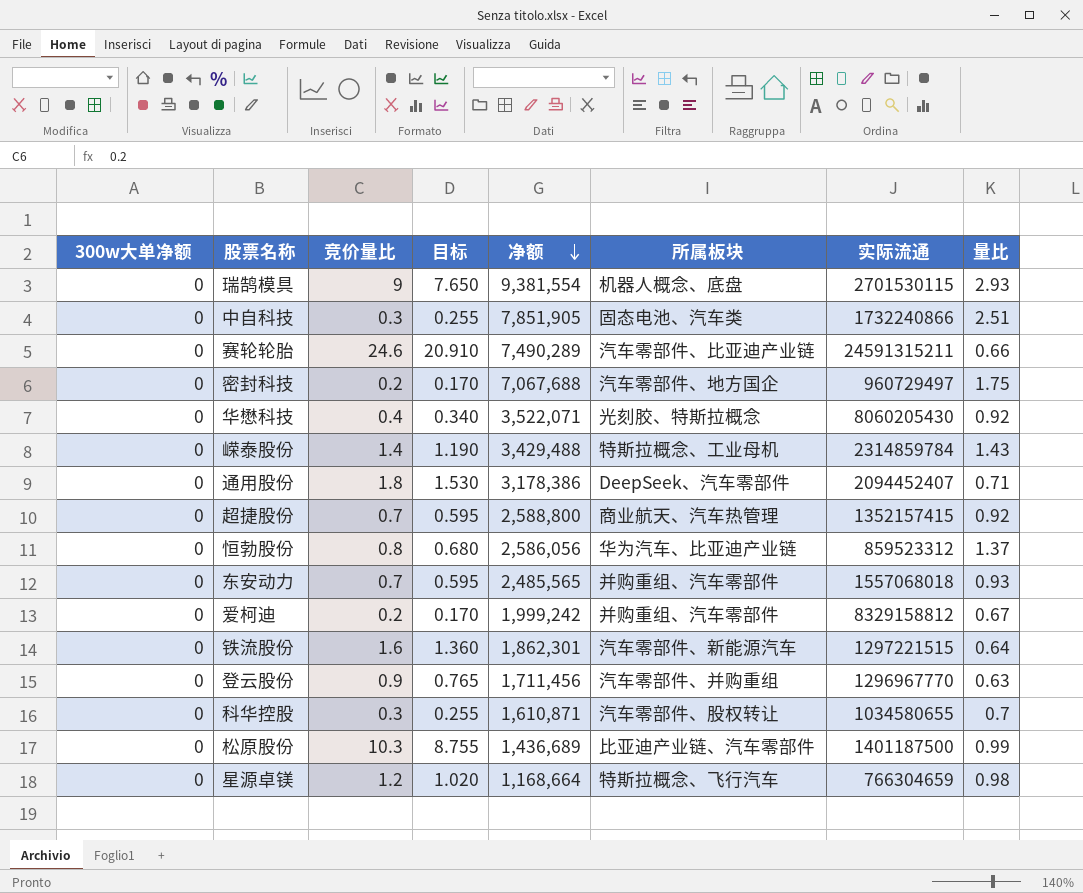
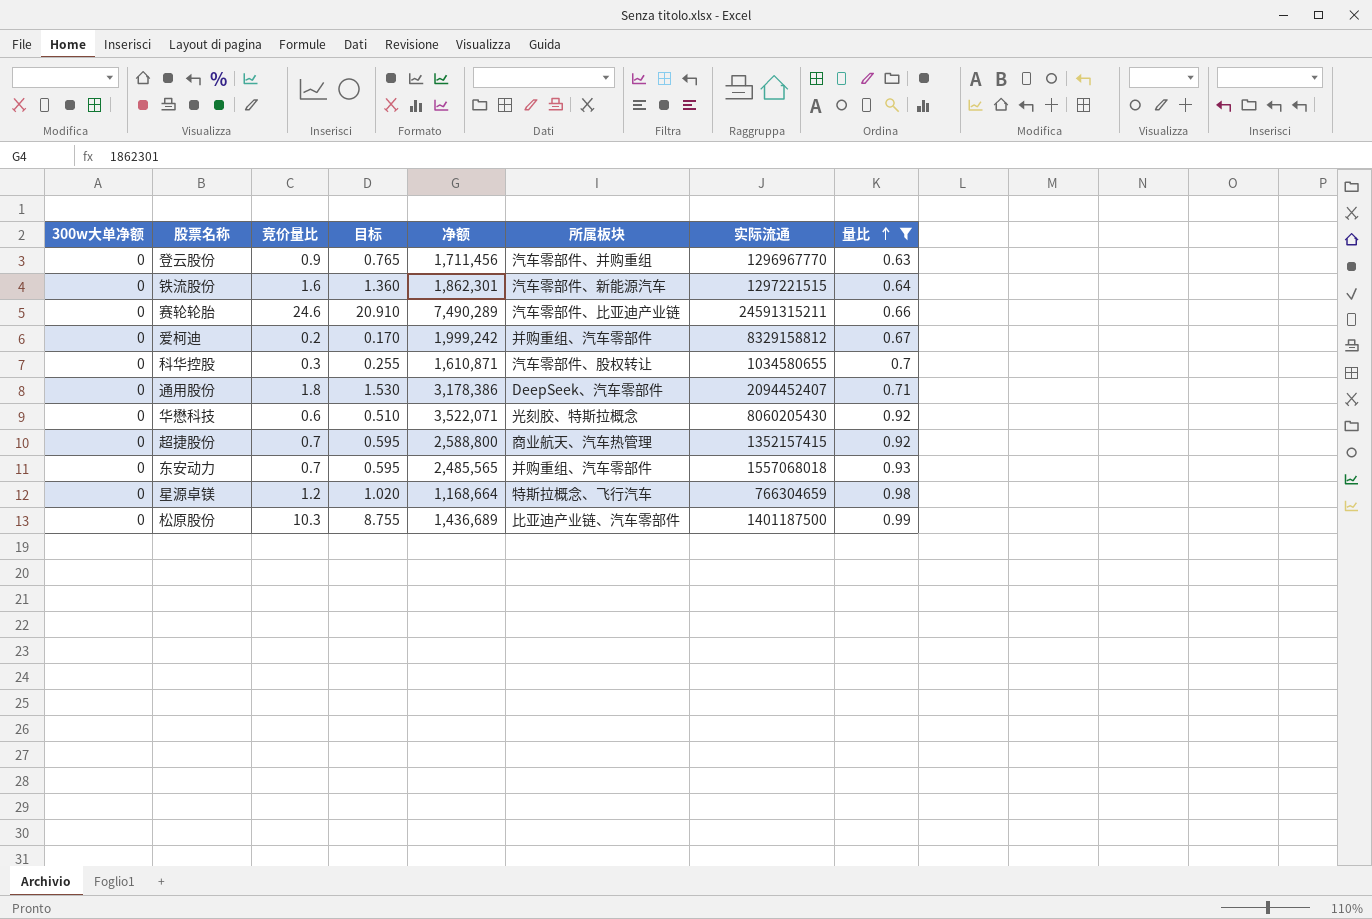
filter: none -> 量比 <= 0.99
row order: 净额 descending -> 量比 ascending
华懋科技 | 竞价量比: 0.4 -> 0.6
华懋科技 | 目标: 0.340 -> 0.510

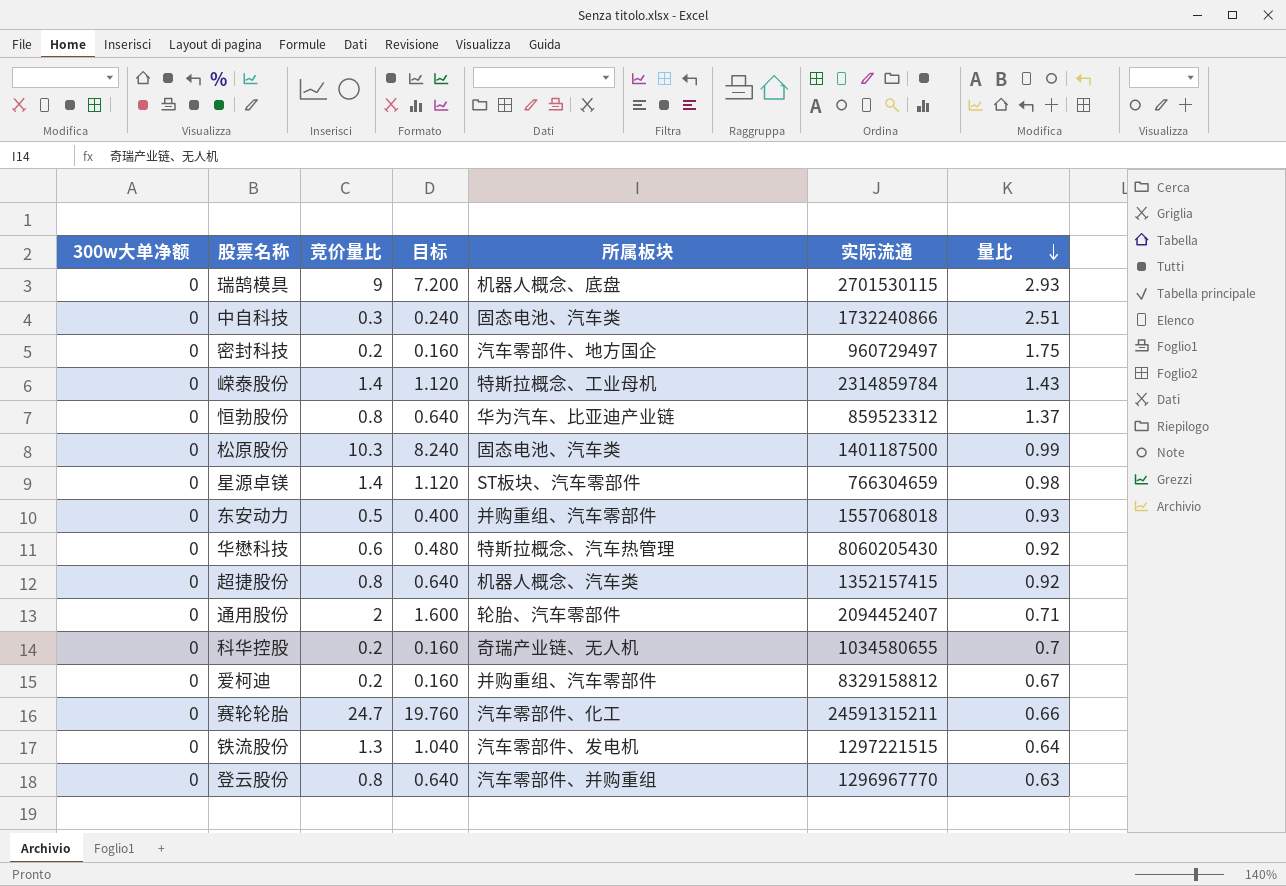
filter: 量比 <= 0.99 -> none
row order: 量比 ascending -> 量比 descending
column 净额 | position: 5 -> none
column 目标 | formula: [竞价量比] * 0.85 -> [竞价量比] * 0.8
松原股份 | 所属板块: 比亚迪产业链、汽车零部件 -> 固态电池、汽车类
星源卓镁 | 竞价量比: 1.2 -> 1.4
星源卓镁 | 所属板块: 特斯拉概念、飞行汽车 -> ST板块、汽车零部件
东安动力 | 竞价量比: 0.7 -> 0.5
华懋科技 | 所属板块: 光刻胶、特斯拉概念 -> 特斯拉概念、汽车热管理
超捷股份 | 竞价量比: 0.7 -> 0.8
超捷股份 | 所属板块: 商业航天、汽车热管理 -> 机器人概念、汽车类
通用股份 | 竞价量比: 1.8 -> 2
通用股份 | 所属板块: DeepSeek、汽车零部件 -> 轮胎、汽车零部件
科华控股 | 竞价量比: 0.3 -> 0.2
科华控股 | 所属板块: 汽车零部件、股权转让 -> 奇瑞产业链、无人机
赛轮轮胎 | 竞价量比: 24.6 -> 24.7
赛轮轮胎 | 所属板块: 汽车零部件、比亚迪产业链 -> 汽车零部件、化工
铁流股份 | 竞价量比: 1.6 -> 1.3
铁流股份 | 所属板块: 汽车零部件、新能源汽车 -> 汽车零部件、发电机
登云股份 | 竞价量比: 0.9 -> 0.8

